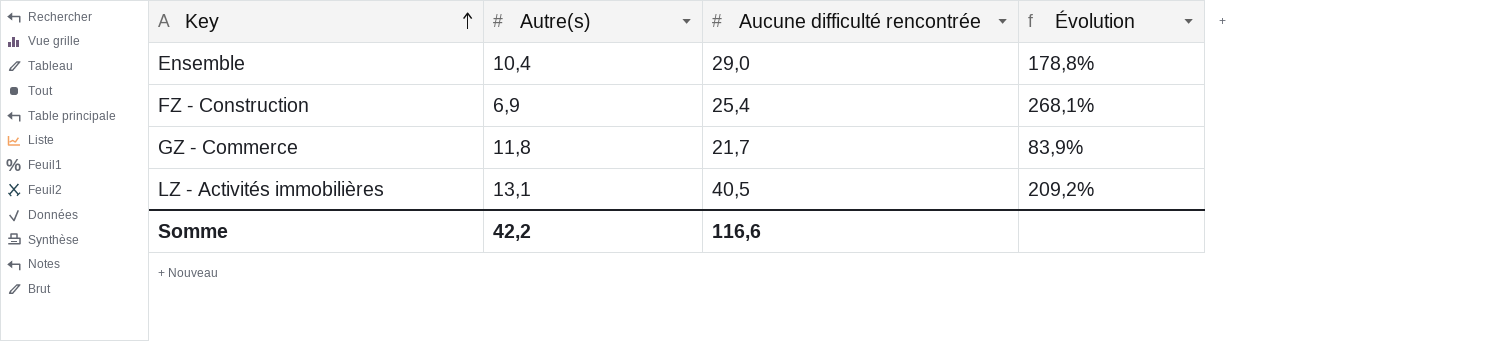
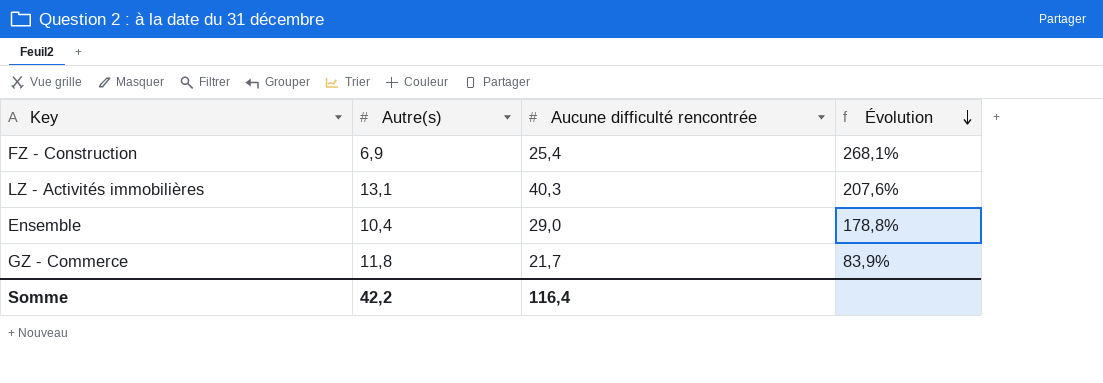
row order: Key ascending -> Évolution descending
LZ - Activités immobilières | Aucune difficulté rencontrée: 40,5 -> 40,3
LZ - Activités immobilières | Évolution: 209,2% -> 207,6%
Somme | Aucune difficulté rencontrée: 116,6 -> 116,4

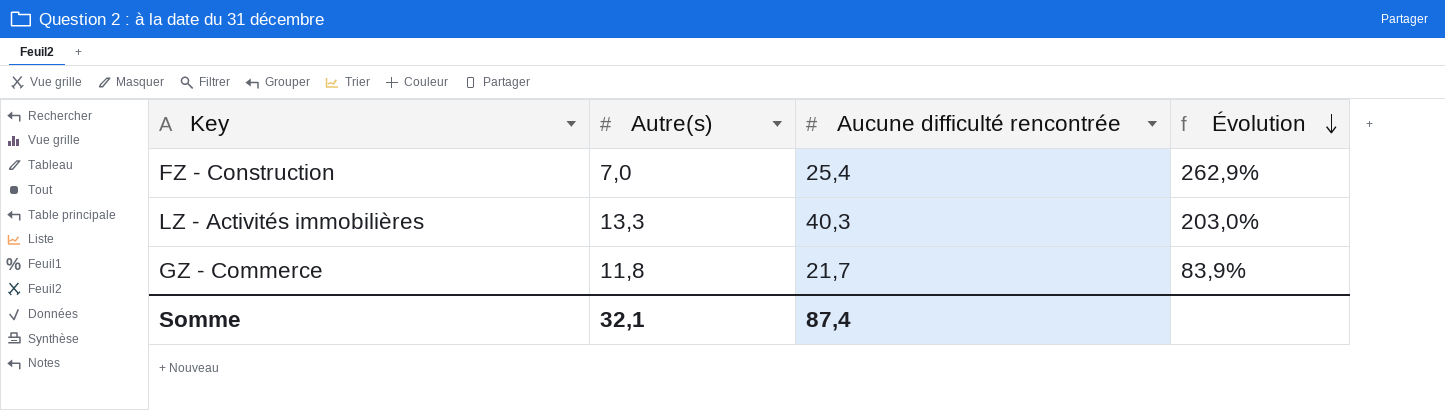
row Ensemble: 10,4 | 29,0 | 178,8% -> none
FZ - Construction | Autre(s): 6,9 -> 7,0
FZ - Construction | Évolution: 268,1% -> 262,9%
LZ - Activités immobilières | Autre(s): 13,1 -> 13,3
LZ - Activités immobilières | Évolution: 207,6% -> 203,0%
Somme | Autre(s): 42,2 -> 32,1
Somme | Aucune difficulté rencontrée: 116,4 -> 87,4

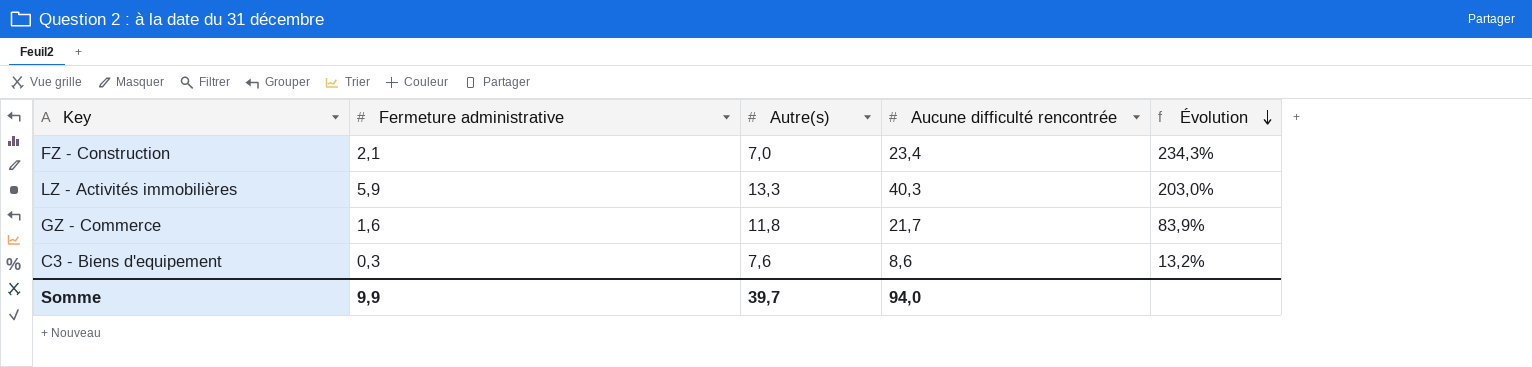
column Fermeture administrative | position: none -> 2
FZ - Construction | Aucune difficulté rencontrée: 25,4 -> 23,4
FZ - Construction | Évolution: 262,9% -> 234,3%
row C3 - Biens d'equipement: none -> 0,3 | 7,6 | 8,6 | 13,2%
Somme | Autre(s): 32,1 -> 39,7
Somme | Aucune difficulté rencontrée: 87,4 -> 94,0

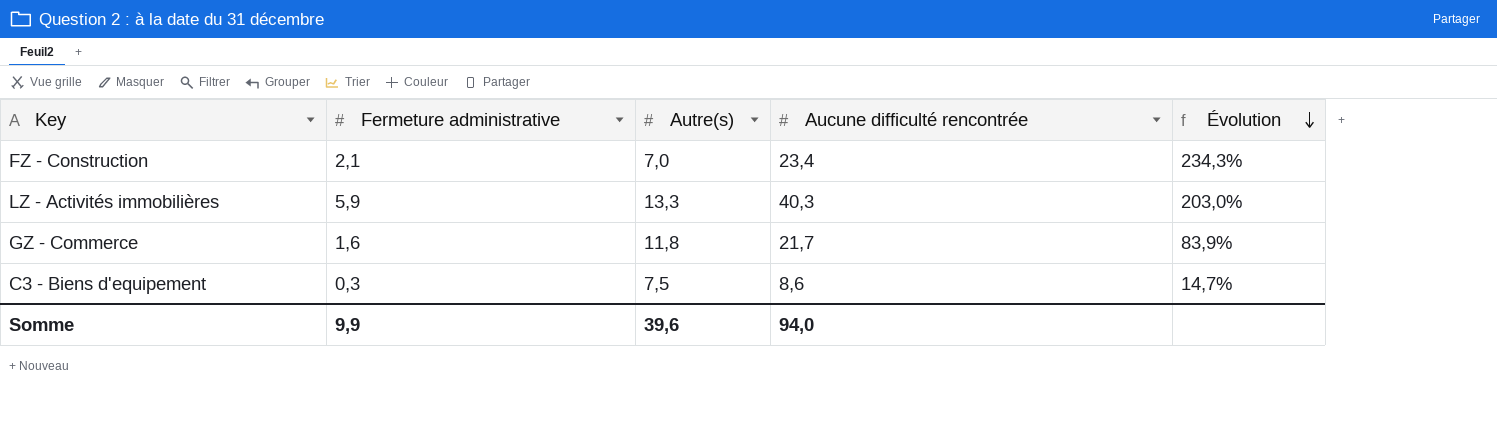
C3 - Biens d'equipement | Autre(s): 7,6 -> 7,5
C3 - Biens d'equipement | Évolution: 13,2% -> 14,7%
Somme | Autre(s): 39,7 -> 39,6

